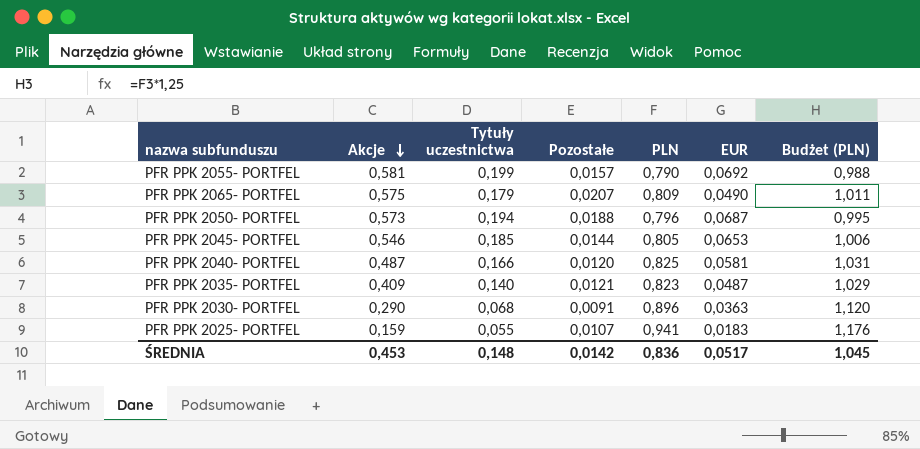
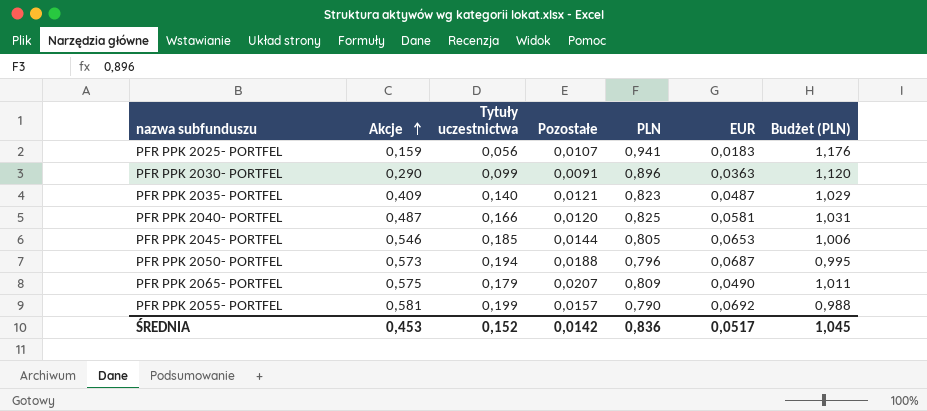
row order: Akcje descending -> Akcje ascending
PFR PPK 2025- PORTFEL | Tytuły uczestnictwa: 0,055 -> 0,056
PFR PPK 2030- PORTFEL | Tytuły uczestnictwa: 0,068 -> 0,099
ŚREDNIA | Tytuły uczestnictwa: 0,148 -> 0,152

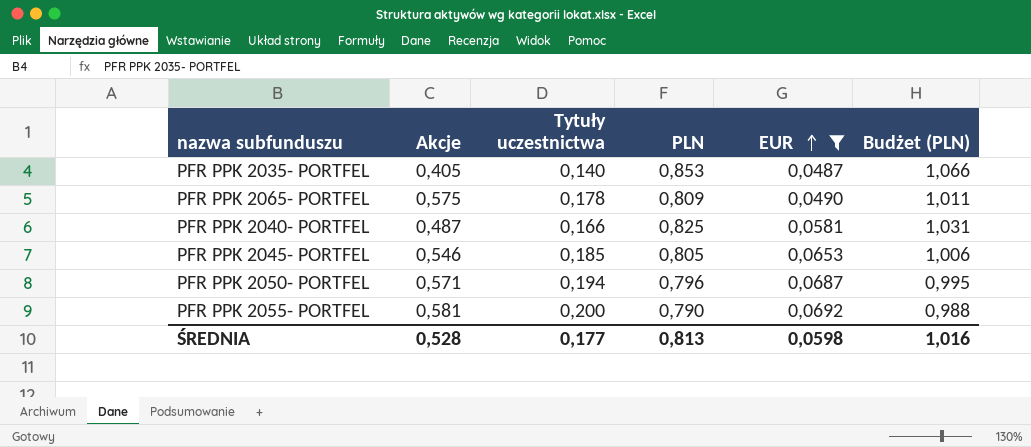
filter: none -> EUR >= 0,0487
row order: Akcje ascending -> EUR ascending
column Pozostałe | position: 4 -> none
PFR PPK 2035- PORTFEL | Akcje: 0,409 -> 0,405
PFR PPK 2035- PORTFEL | PLN: 0,823 -> 0,853
PFR PPK 2035- PORTFEL | Budżet (PLN): 1,029 -> 1,066
PFR PPK 2065- PORTFEL | Tytuły uczestnictwa: 0,179 -> 0,178
PFR PPK 2050- PORTFEL | Akcje: 0,573 -> 0,571
PFR PPK 2055- PORTFEL | Tytuły uczestnictwa: 0,199 -> 0,200
ŚREDNIA | Akcje: 0,453 -> 0,528
ŚREDNIA | Tytuły uczestnictwa: 0,152 -> 0,177
ŚREDNIA | PLN: 0,836 -> 0,813
ŚREDNIA | EUR: 0,0517 -> 0,0598
ŚREDNIA | Budżet (PLN): 1,045 -> 1,016

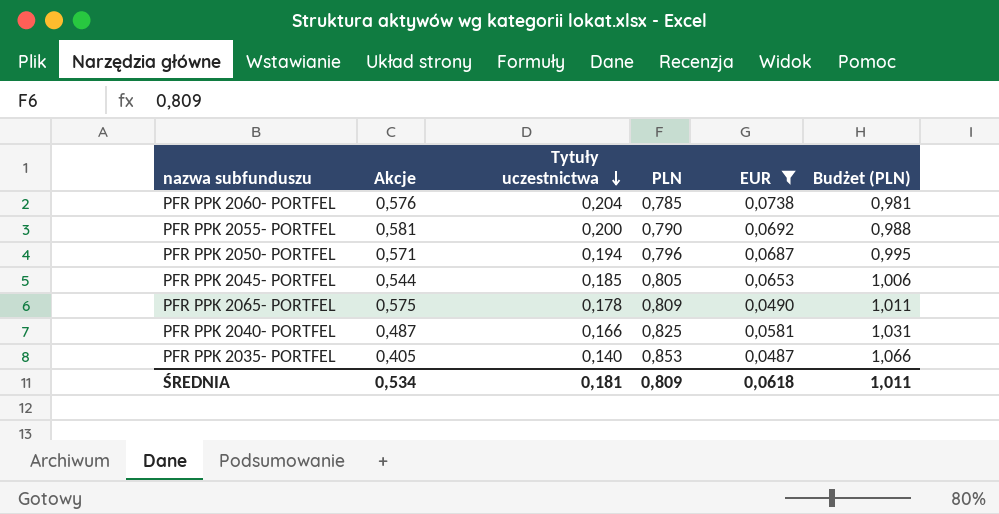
row order: EUR ascending -> Tytuły uczestnictwa descending
row PFR PPK 2060- PORTFEL: none -> 0,576 | 0,204 | 0,785 | 0,0738 | 0,981
PFR PPK 2045- PORTFEL | Akcje: 0,546 -> 0,544
ŚREDNIA | Akcje: 0,528 -> 0,534
ŚREDNIA | Tytuły uczestnictwa: 0,177 -> 0,181
ŚREDNIA | PLN: 0,813 -> 0,809
ŚREDNIA | EUR: 0,0598 -> 0,0618
ŚREDNIA | Budżet (PLN): 1,016 -> 1,011

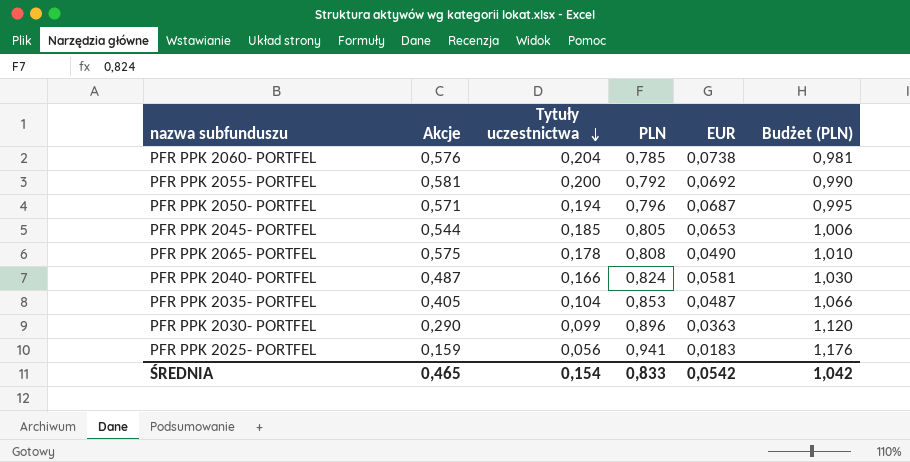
filter: EUR >= 0,0487 -> none
PFR PPK 2055- PORTFEL | PLN: 0,790 -> 0,792
PFR PPK 2055- PORTFEL | Budżet (PLN): 0,988 -> 0,990
PFR PPK 2065- PORTFEL | PLN: 0,809 -> 0,808
PFR PPK 2065- PORTFEL | Budżet (PLN): 1,011 -> 1,010
PFR PPK 2040- PORTFEL | PLN: 0,825 -> 0,824
PFR PPK 2040- PORTFEL | Budżet (PLN): 1,031 -> 1,030
PFR PPK 2035- PORTFEL | Tytuły uczestnictwa: 0,140 -> 0,104
ŚREDNIA | Akcje: 0,534 -> 0,465
ŚREDNIA | Tytuły uczestnictwa: 0,181 -> 0,154
ŚREDNIA | PLN: 0,809 -> 0,833
ŚREDNIA | EUR: 0,0618 -> 0,0542
ŚREDNIA | Budżet (PLN): 1,011 -> 1,042

